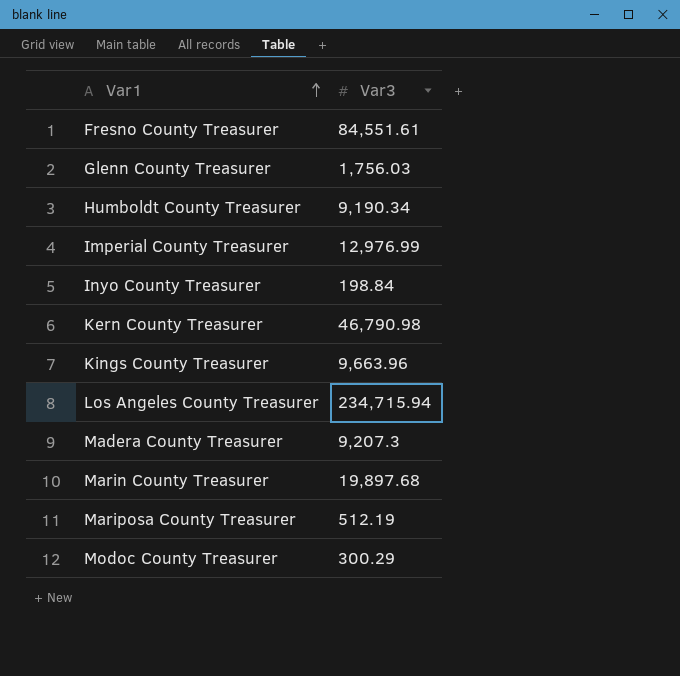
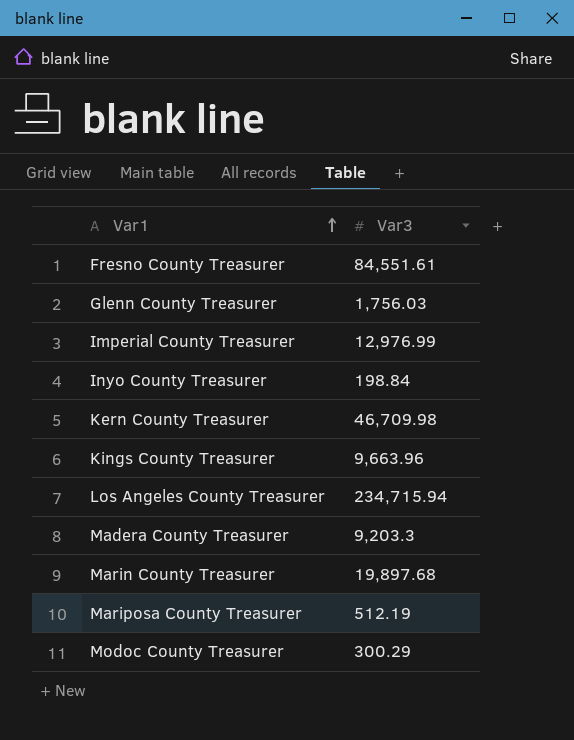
row Humboldt County Treasurer: 9,190.34 -> none
Kern County Treasurer | Var3: 46,790.98 -> 46,709.98
Madera County Treasurer | Var3: 9,207.3 -> 9,203.3

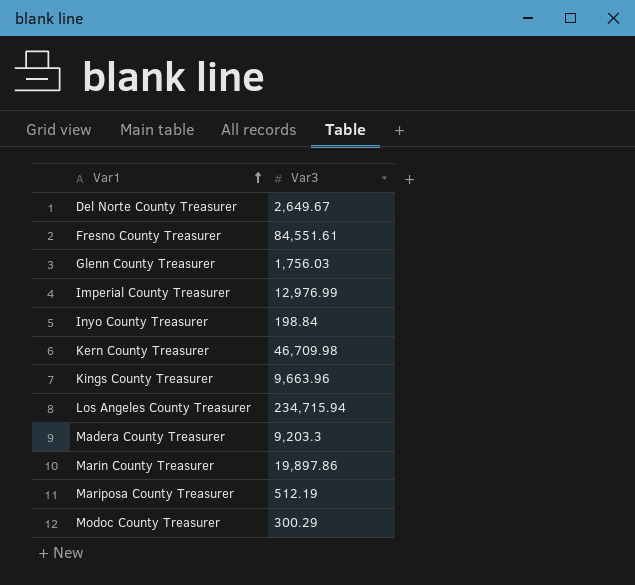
row Del Norte County Treasurer: none -> 2,649.67
Marin County Treasurer | Var3: 19,897.68 -> 19,897.86

